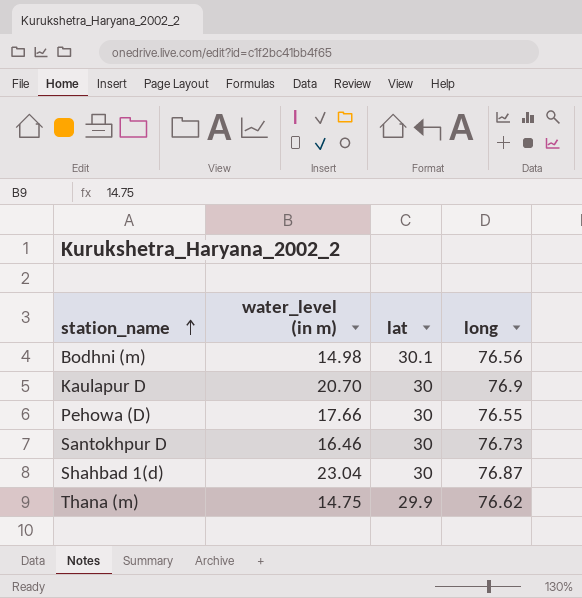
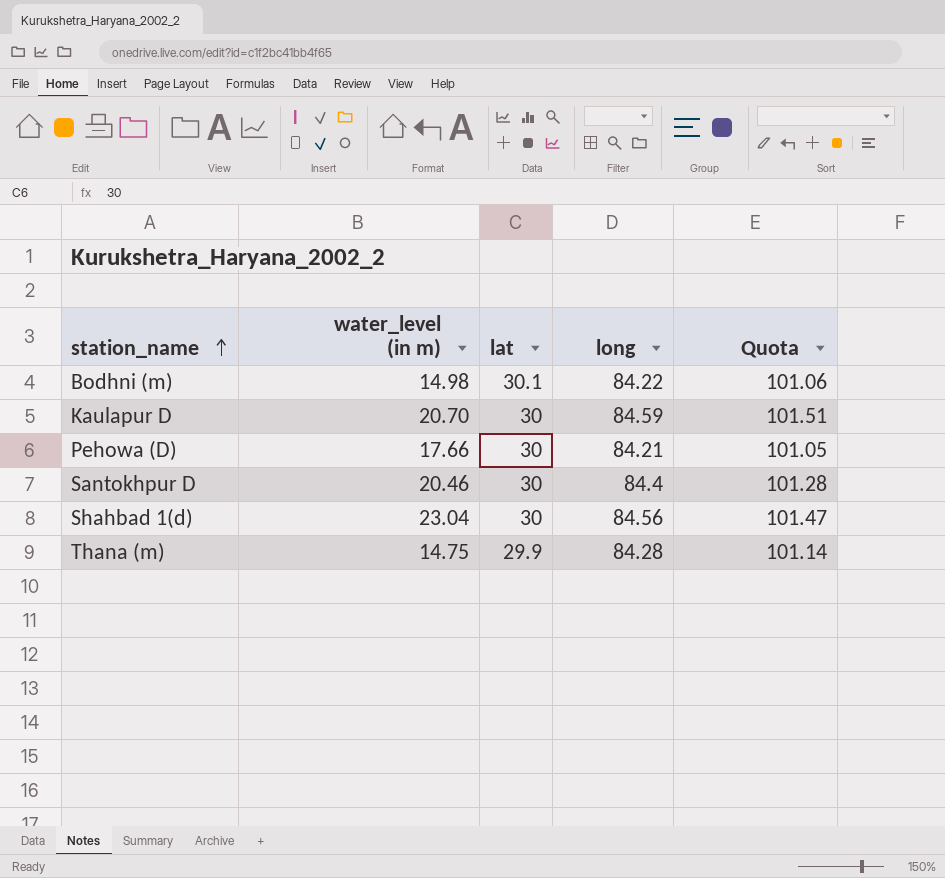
column Quota | formula: none -> [long] * 1.2
Bodhni (m) | long: 76.56 -> 84.22
Kaulapur D | long: 76.9 -> 84.59
Pehowa (D) | long: 76.55 -> 84.21
Santokhpur D | water_level (in m): 16.46 -> 20.46
Santokhpur D | long: 76.73 -> 84.4
Shahbad 1(d) | long: 76.87 -> 84.56
Thana (m) | long: 76.62 -> 84.28

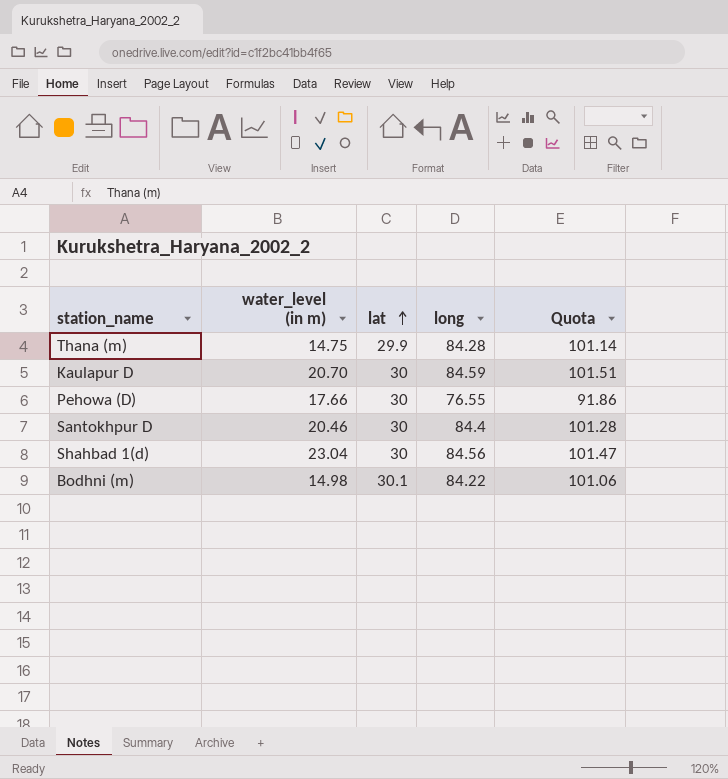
row order: station_name ascending -> lat ascending
Pehowa (D) | long: 84.21 -> 76.55
Pehowa (D) | Quota: 101.05 -> 91.86

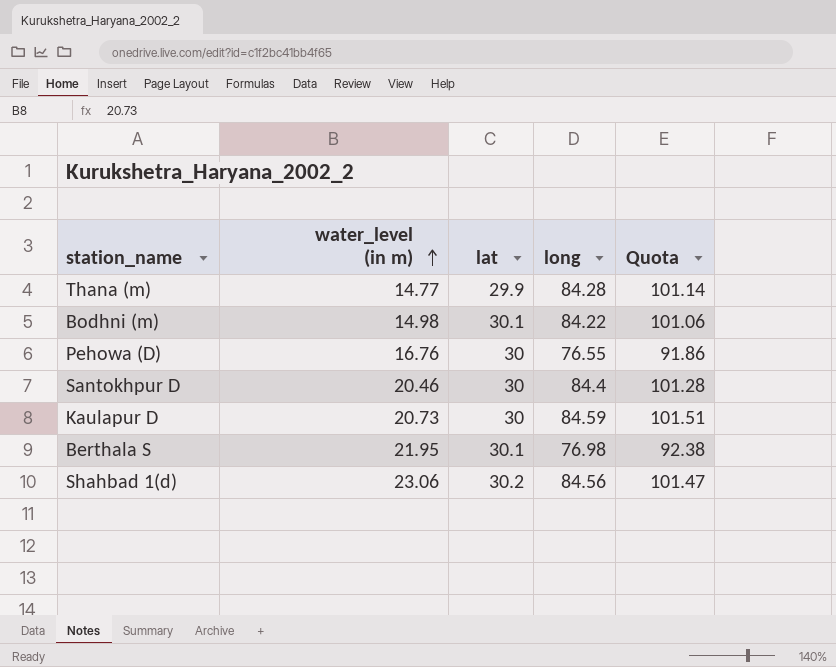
row order: lat ascending -> water_level (in m) ascending
Thana (m) | water_level (in m): 14.75 -> 14.77
Pehowa (D) | water_level (in m): 17.66 -> 16.76
Kaulapur D | water_level (in m): 20.70 -> 20.73
row Berthala S: none -> 21.95 | 30.1 | 76.98 | 92.38
Shahbad 1(d) | water_level (in m): 23.04 -> 23.06
Shahbad 1(d) | lat: 30 -> 30.2

